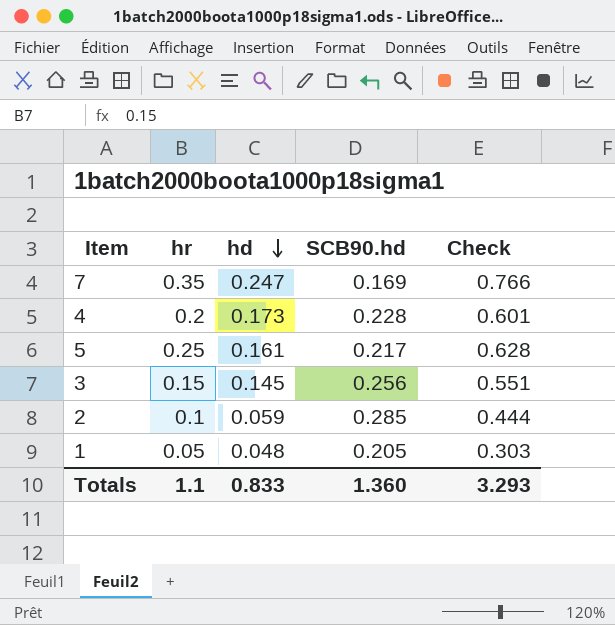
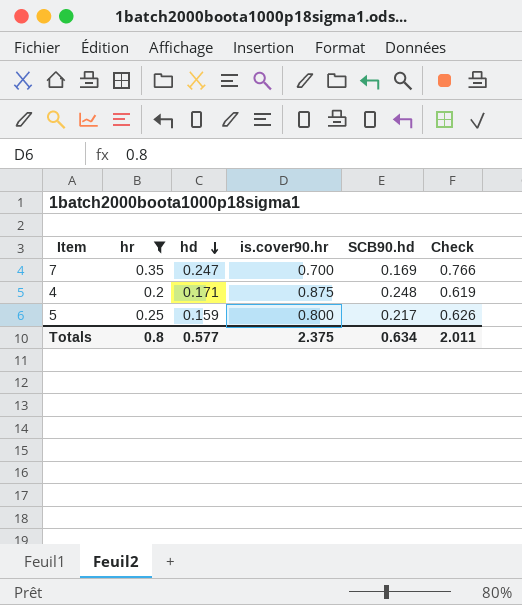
filter: none -> hr >= 0.2
column is.cover90.hr | position: none -> 4
4 | hd: 0.173 -> 0.171
4 | SCB90.hd: 0.228 -> 0.248
4 | Check: 0.601 -> 0.619
5 | hd: 0.161 -> 0.159
5 | Check: 0.628 -> 0.626
Totals | hr: 1.1 -> 0.8
Totals | hd: 0.833 -> 0.577
Totals | SCB90.hd: 1.360 -> 0.634
Totals | Check: 3.293 -> 2.011

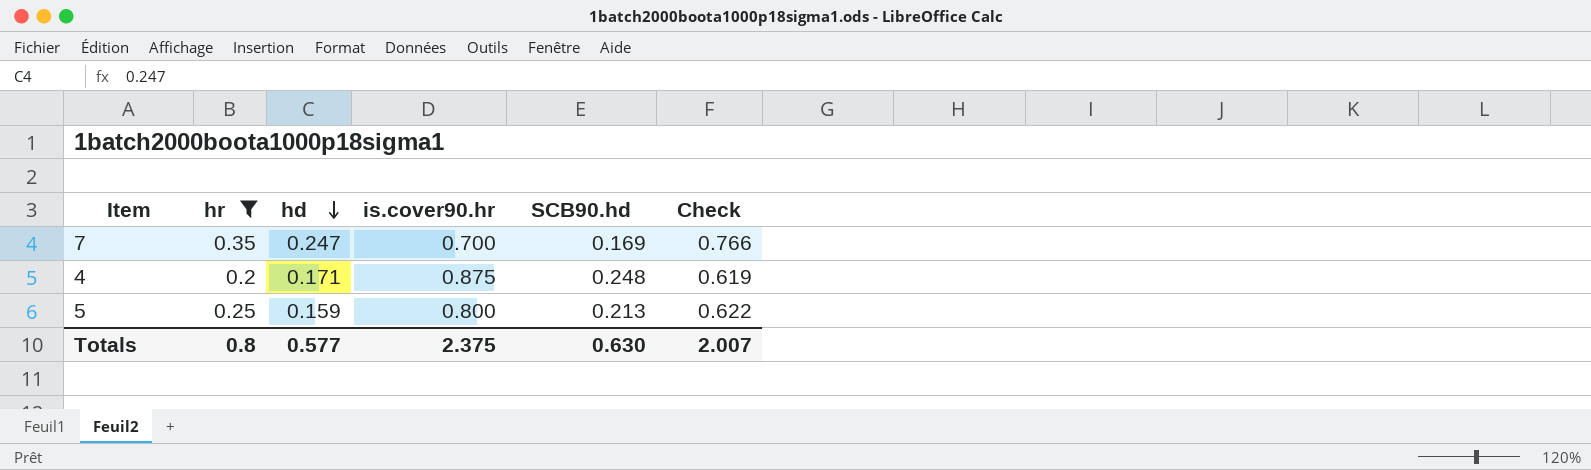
5 | SCB90.hd: 0.217 -> 0.213
5 | Check: 0.626 -> 0.622
Totals | SCB90.hd: 0.634 -> 0.630
Totals | Check: 2.011 -> 2.007

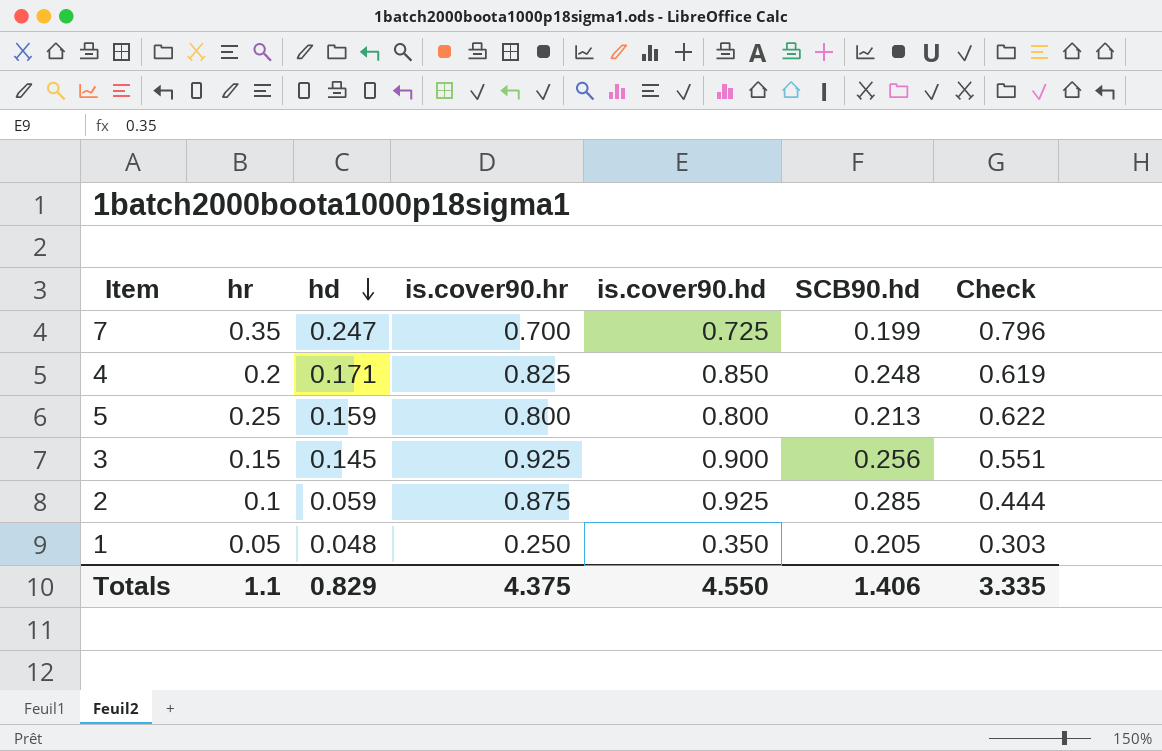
filter: hr >= 0.2 -> none
column is.cover90.hd | position: none -> 5
7 | SCB90.hd: 0.169 -> 0.199
7 | Check: 0.766 -> 0.796
4 | is.cover90.hr: 0.875 -> 0.825
Totals | hr: 0.8 -> 1.1
Totals | hd: 0.577 -> 0.829
Totals | is.cover90.hr: 2.375 -> 4.375
Totals | SCB90.hd: 0.630 -> 1.406
Totals | Check: 2.007 -> 3.335

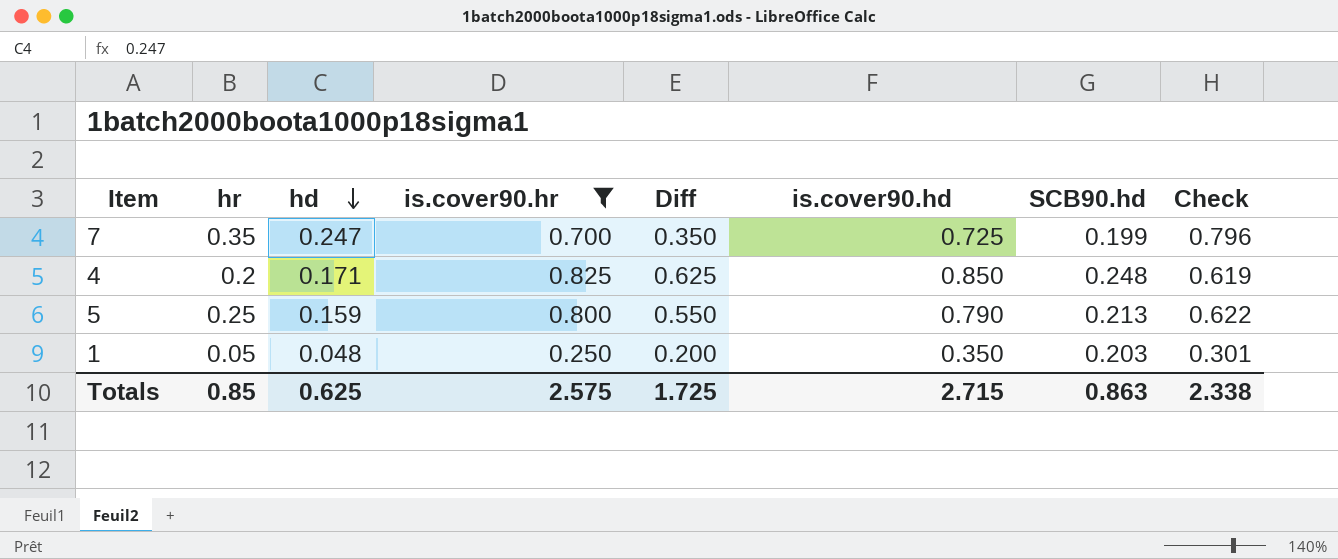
filter: none -> is.cover90.hr <= 0.825
column Diff | formula: none -> [is.cover90.hr] - [hr]
5 | is.cover90.hd: 0.800 -> 0.790
1 | SCB90.hd: 0.205 -> 0.203
1 | Check: 0.303 -> 0.301
Totals | hr: 1.1 -> 0.85
Totals | hd: 0.829 -> 0.625
Totals | is.cover90.hr: 4.375 -> 2.575
Totals | is.cover90.hd: 4.550 -> 2.715
Totals | SCB90.hd: 1.406 -> 0.863
Totals | Check: 3.335 -> 2.338

